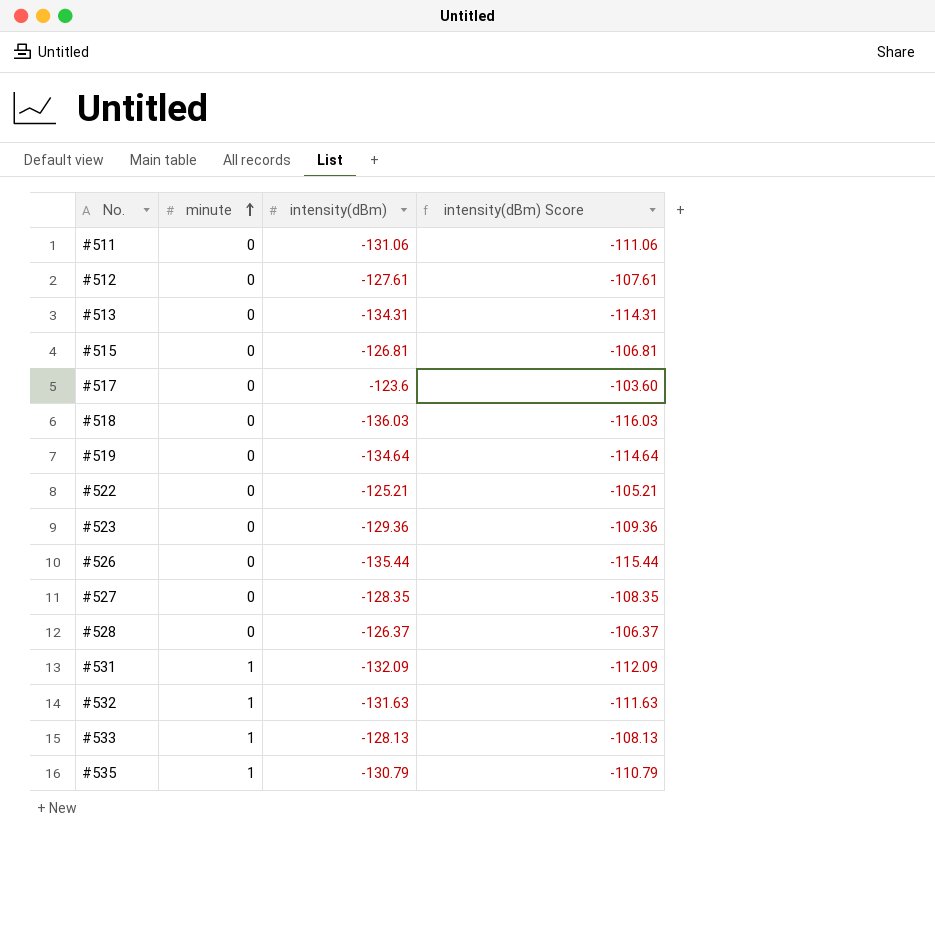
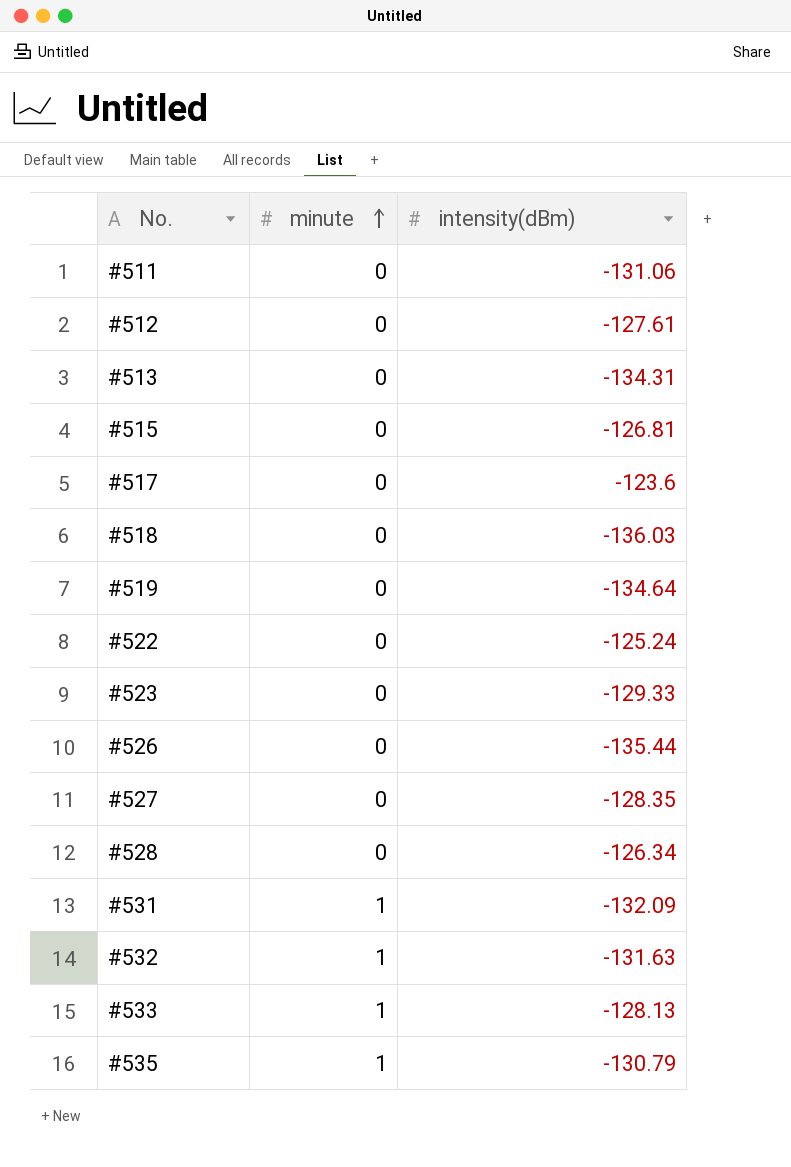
column intensity(dBm) Score | formula: [intensity(dBm)] + 20 -> none
#522 | intensity(dBm): -125.21 -> -125.24
#523 | intensity(dBm): -129.36 -> -129.33
#528 | intensity(dBm): -126.37 -> -126.34

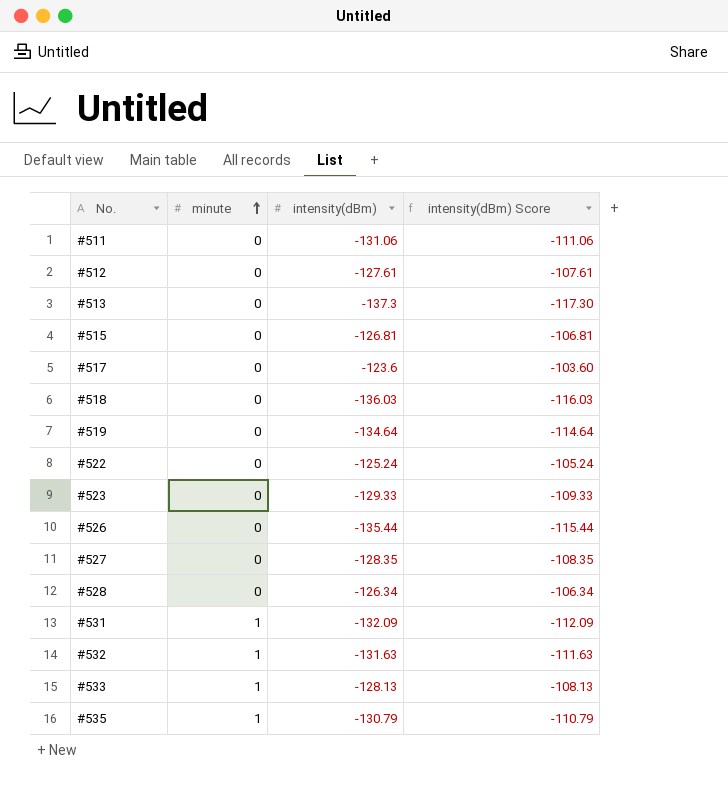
column intensity(dBm) Score | formula: none -> [intensity(dBm)] + 20
#513 | intensity(dBm): -134.31 -> -137.3

